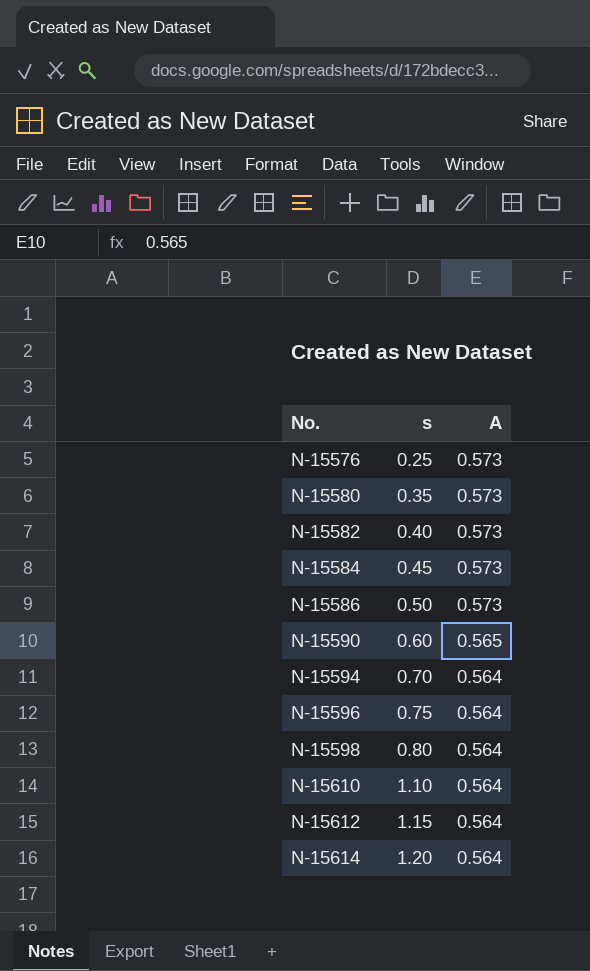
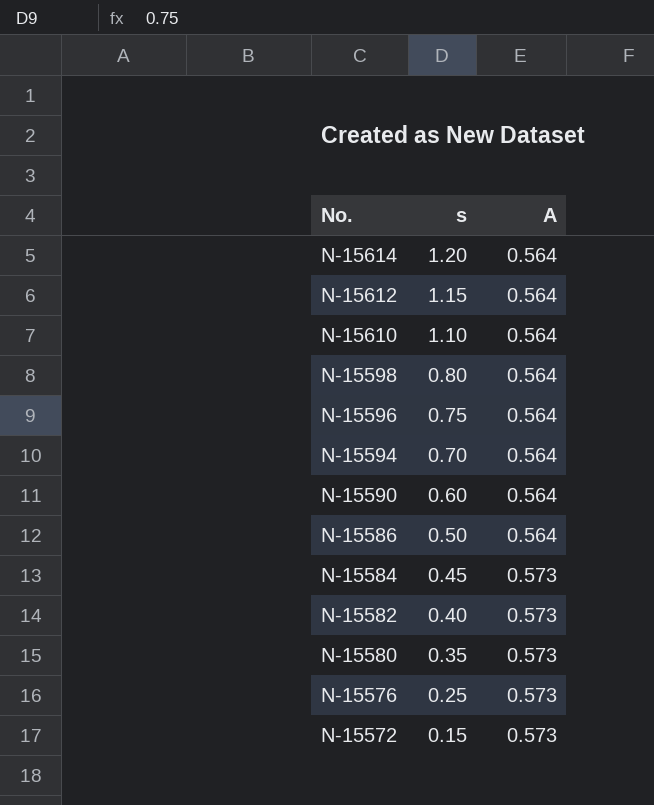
row order: No. ascending -> No. descending
N-15590 | A: 0.565 -> 0.564
N-15586 | A: 0.573 -> 0.564
row N-15572: none -> 0.15 | 0.573

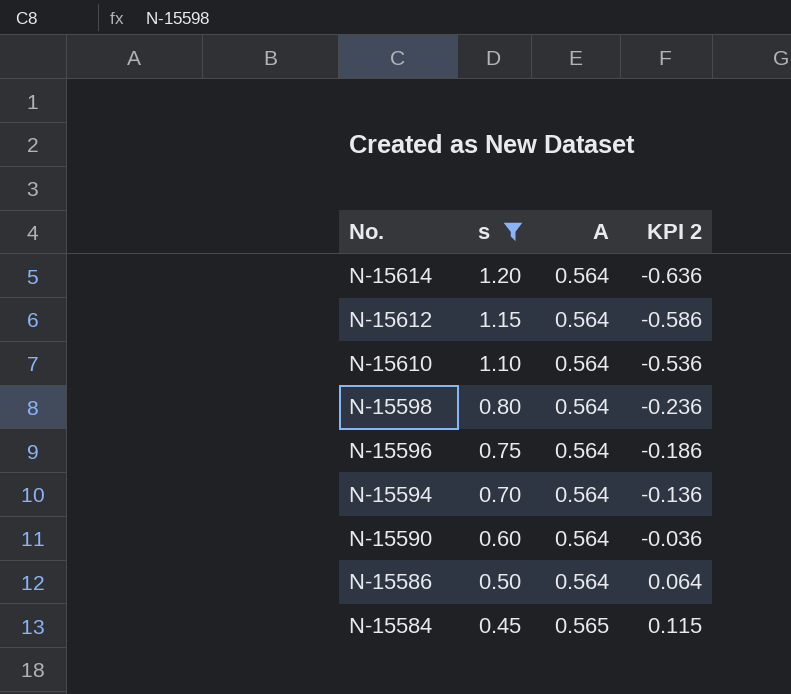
filter: none -> s >= 0.45
column KPI 2 | formula: none -> [A] - [s]
N-15584 | A: 0.573 -> 0.565

